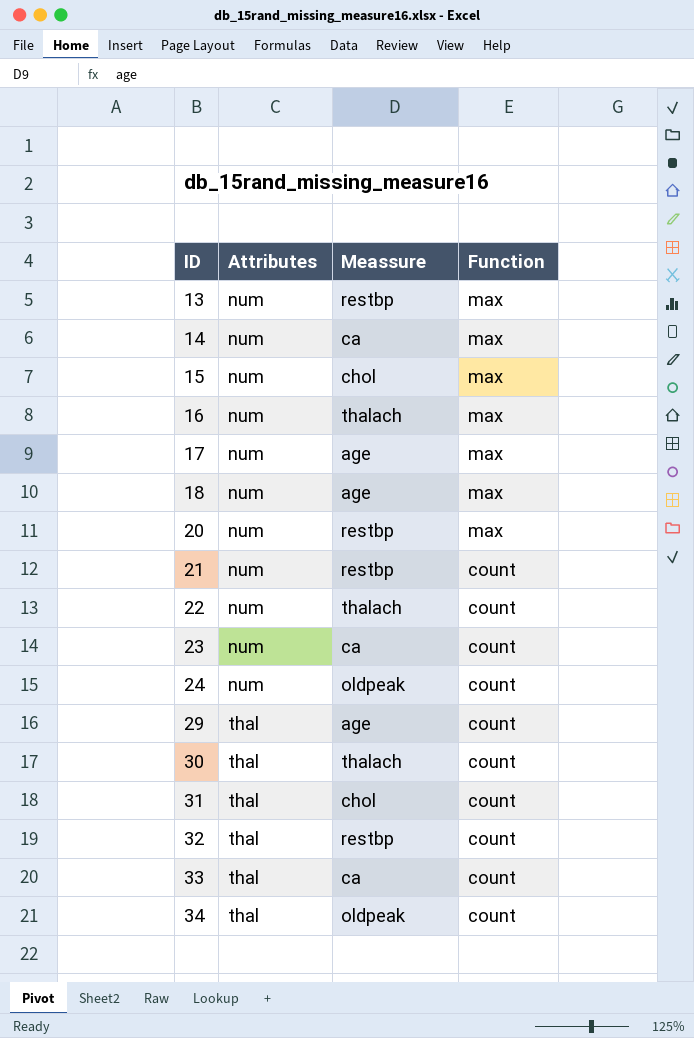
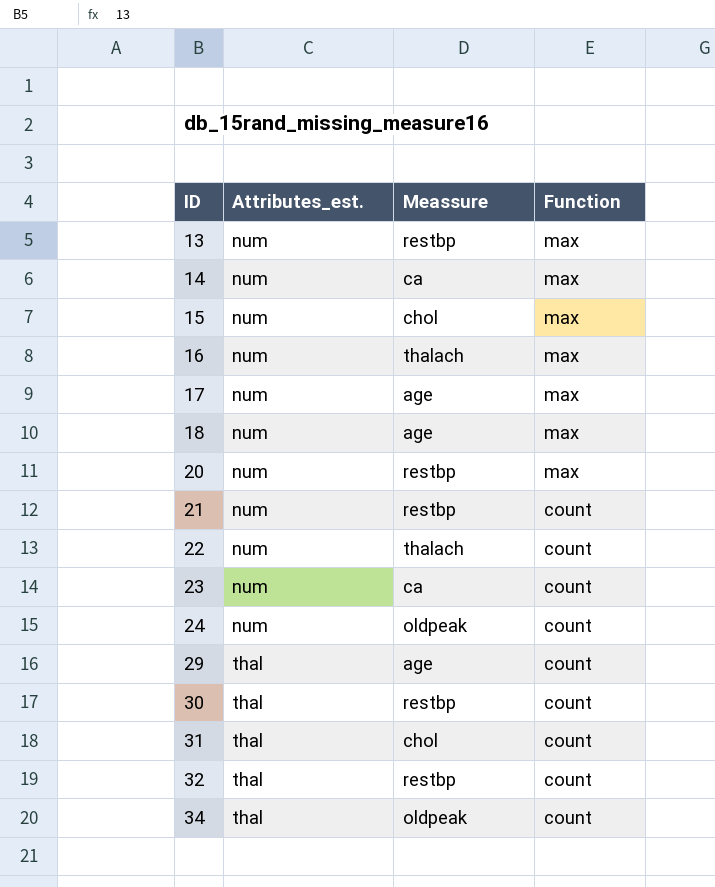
column name: Attributes -> Attributes_est.
row 33: thal | ca | count -> none
30 | Meassure: thalach -> restbp

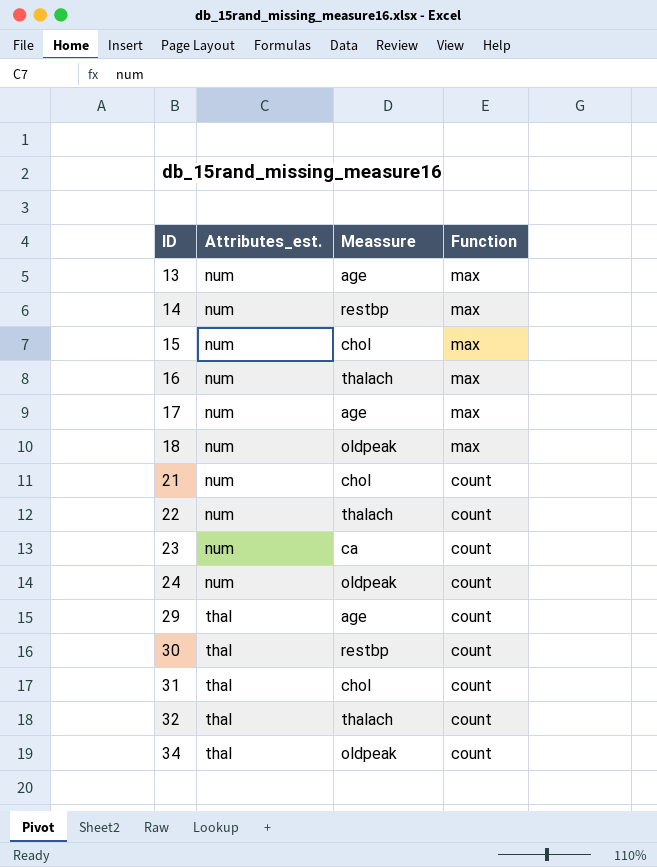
row 20: num | restbp | max -> none
13 | Meassure: restbp -> age
14 | Meassure: ca -> restbp
18 | Meassure: age -> oldpeak
21 | Meassure: restbp -> chol
32 | Meassure: restbp -> thalach

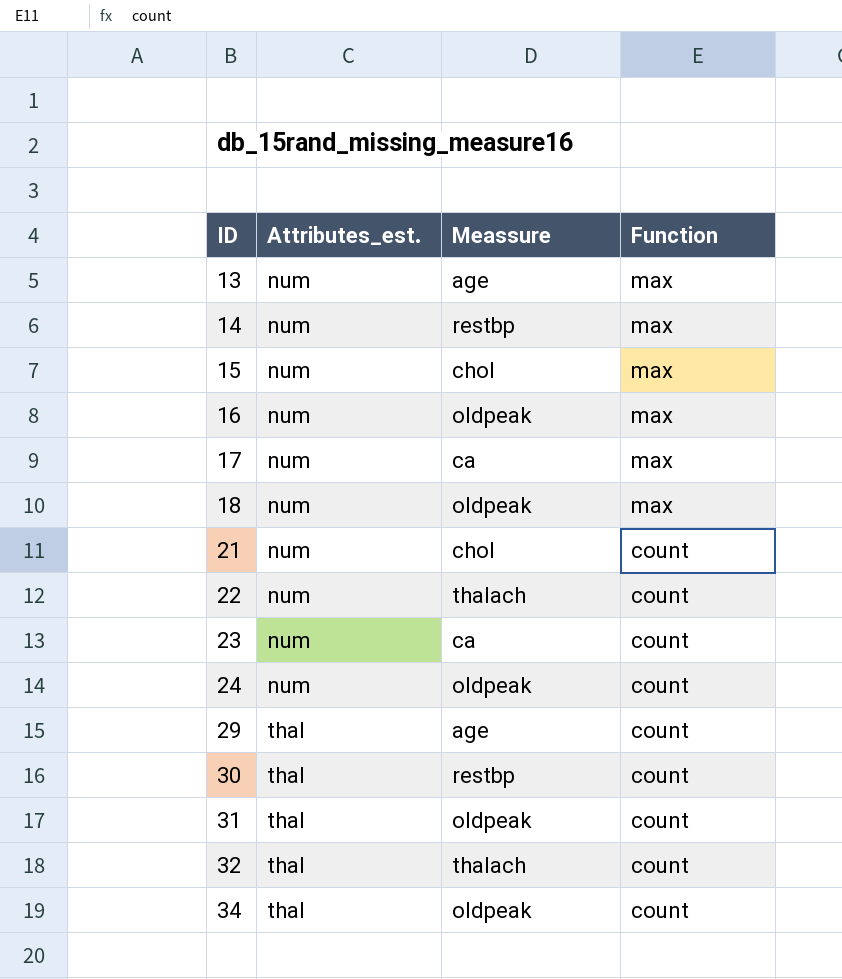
16 | Meassure: thalach -> oldpeak
17 | Meassure: age -> ca
31 | Meassure: chol -> oldpeak

